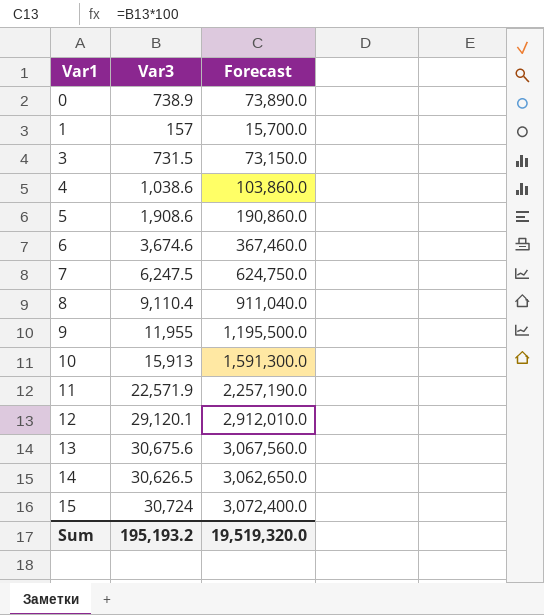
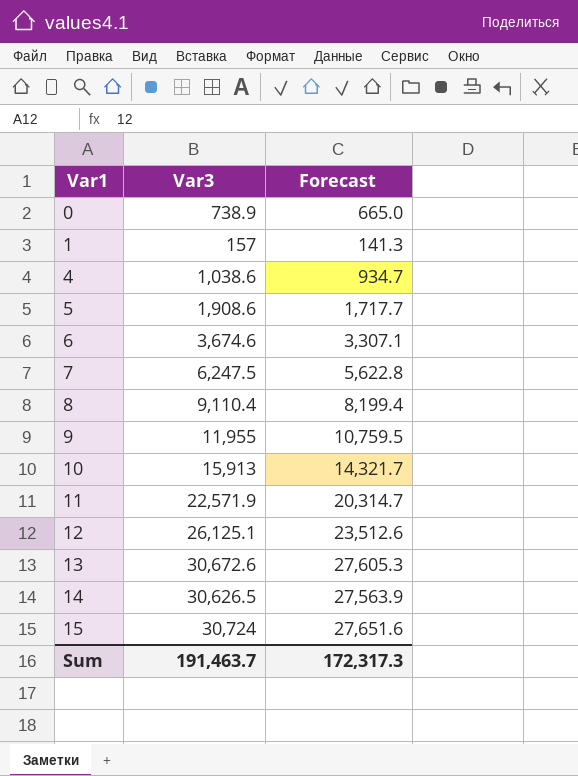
column Forecast | formula: [Var3] * 100 -> [Var3] * 0.9
row 3: 731.5 | 73,150.0 -> none
12 | Var3: 29,120.1 -> 26,125.1
13 | Var3: 30,675.6 -> 30,672.6
Sum | Var3: 195,193.2 -> 191,463.7
Sum | Forecast: 19,519,320.0 -> 172,317.3

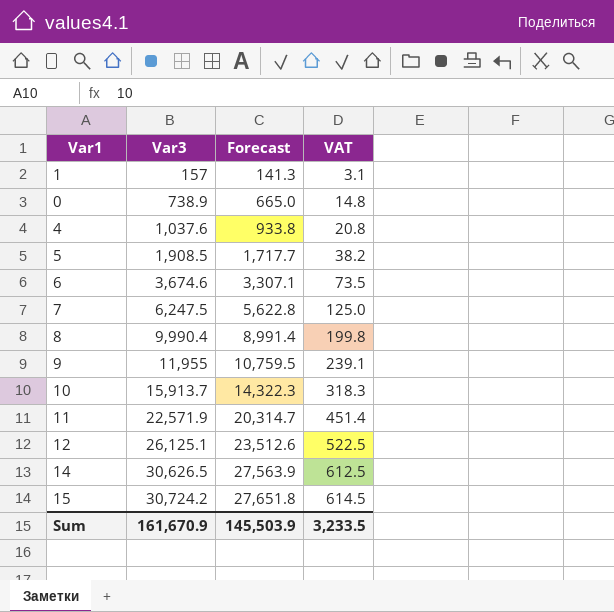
row order: Var1 ascending -> Var3 ascending
column VAT | formula: none -> [Var3] * 0.02
row 13: 30,672.6 | 27,605.3 -> none
4 | Var3: 1,038.6 -> 1,037.6
4 | Forecast: 934.7 -> 933.8
5 | Var3: 1,908.6 -> 1,908.5
8 | Var3: 9,110.4 -> 9,990.4
8 | Forecast: 8,199.4 -> 8,991.4
10 | Var3: 15,913 -> 15,913.7
10 | Forecast: 14,321.7 -> 14,322.3
15 | Var3: 30,724 -> 30,724.2
15 | Forecast: 27,651.6 -> 27,651.8
Sum | Var3: 191,463.7 -> 161,670.9
Sum | Forecast: 172,317.3 -> 145,503.9

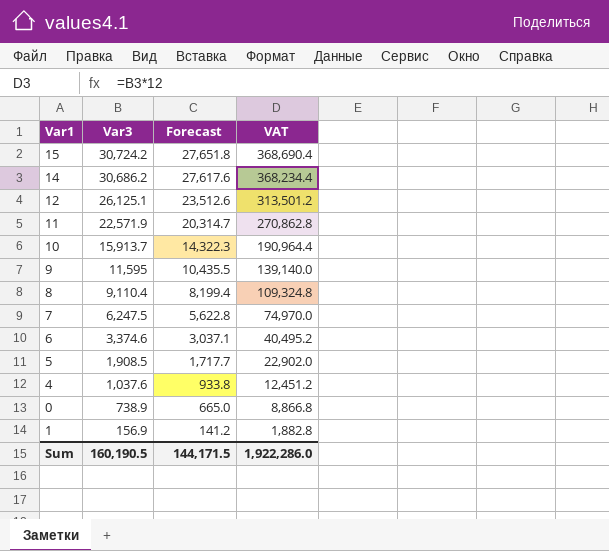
row order: Var3 ascending -> Var3 descending
column VAT | formula: [Var3] * 0.02 -> [Var3] * 12
14 | Var3: 30,626.5 -> 30,686.2
14 | Forecast: 27,563.9 -> 27,617.6
9 | Var3: 11,955 -> 11,595
9 | Forecast: 10,759.5 -> 10,435.5
8 | Var3: 9,990.4 -> 9,110.4
8 | Forecast: 8,991.4 -> 8,199.4
6 | Var3: 3,674.6 -> 3,374.6
6 | Forecast: 3,307.1 -> 3,037.1
1 | Var3: 157 -> 156.9
1 | Forecast: 141.3 -> 141.2
Sum | Var3: 161,670.9 -> 160,190.5
Sum | Forecast: 145,503.9 -> 144,171.5
Sum | VAT: 3,233.5 -> 1,922,286.0

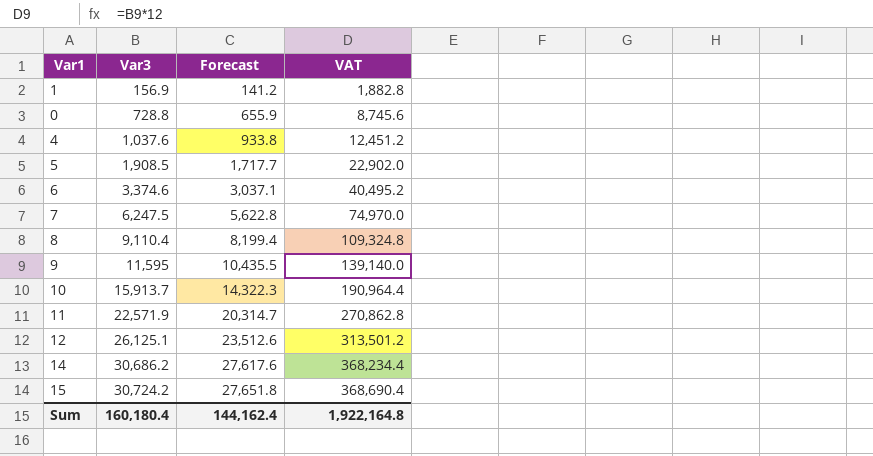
row order: Var3 descending -> Var3 ascending
0 | Var3: 738.9 -> 728.8
0 | Forecast: 665.0 -> 655.9
0 | VAT: 8,866.8 -> 8,745.6
Sum | Var3: 160,190.5 -> 160,180.4
Sum | Forecast: 144,171.5 -> 144,162.4
Sum | VAT: 1,922,286.0 -> 1,922,164.8

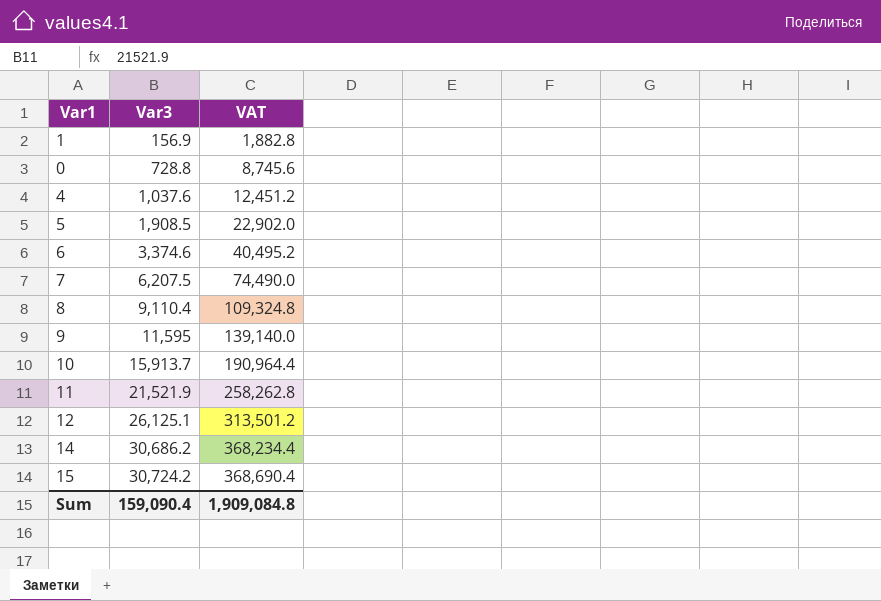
column Forecast | formula: [Var3] * 0.9 -> none
7 | Var3: 6,247.5 -> 6,207.5
7 | VAT: 74,970.0 -> 74,490.0
11 | Var3: 22,571.9 -> 21,521.9
11 | VAT: 270,862.8 -> 258,262.8
Sum | Var3: 160,180.4 -> 159,090.4
Sum | VAT: 1,922,164.8 -> 1,909,084.8

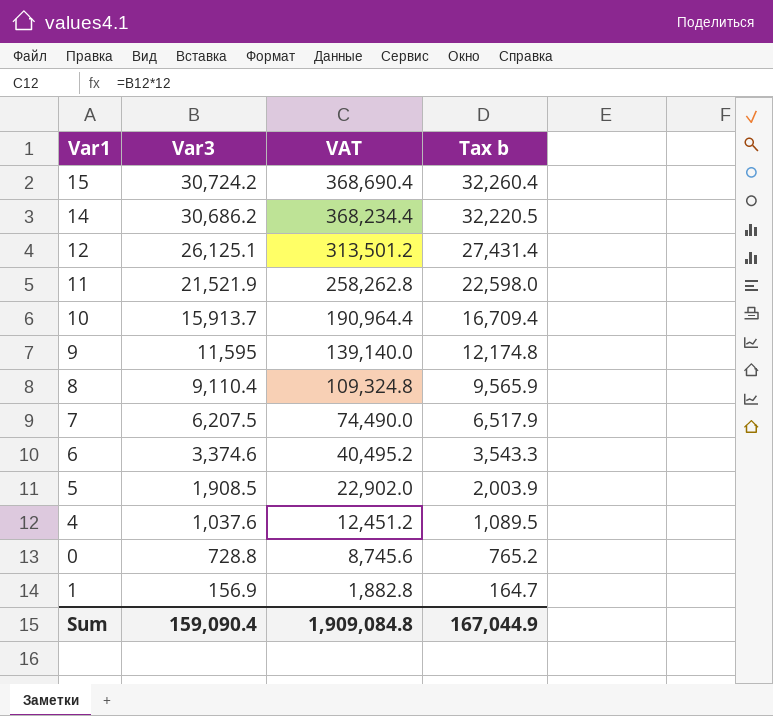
row order: Var3 ascending -> Var3 descending
column Tax b | formula: none -> [Var3] * 1.05

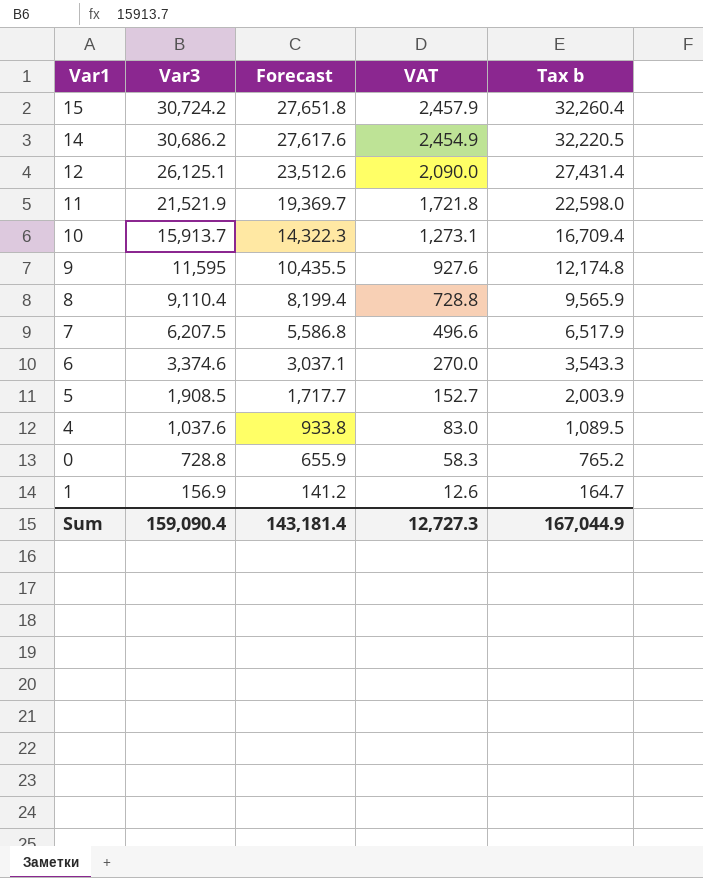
column Forecast | formula: none -> [Var3] * 0.9
column VAT | formula: [Var3] * 12 -> [Var3] * 0.08
Sum | VAT: 1,909,084.8 -> 12,727.3

